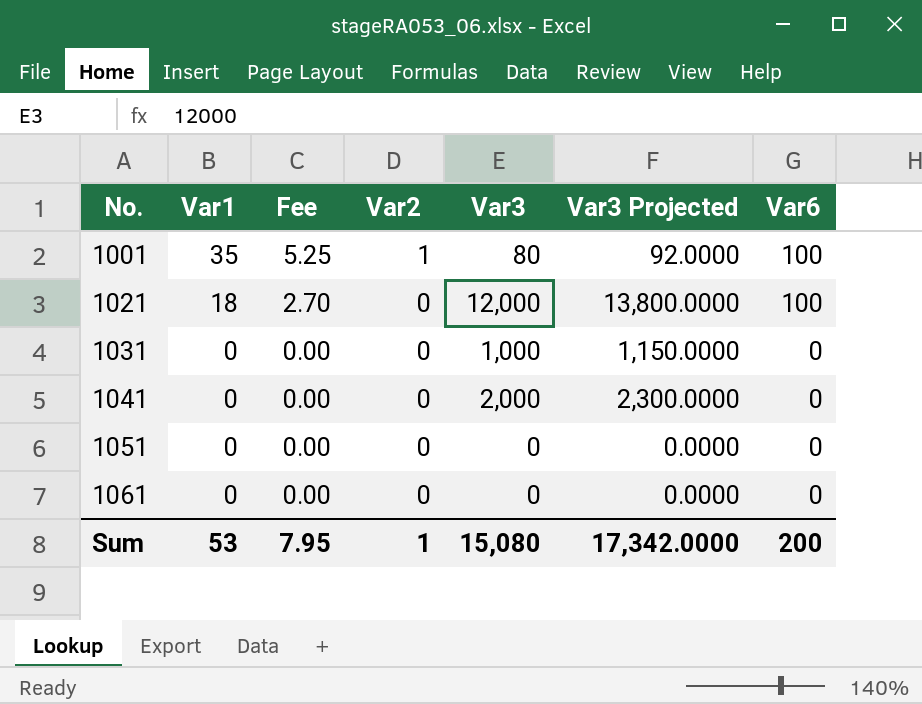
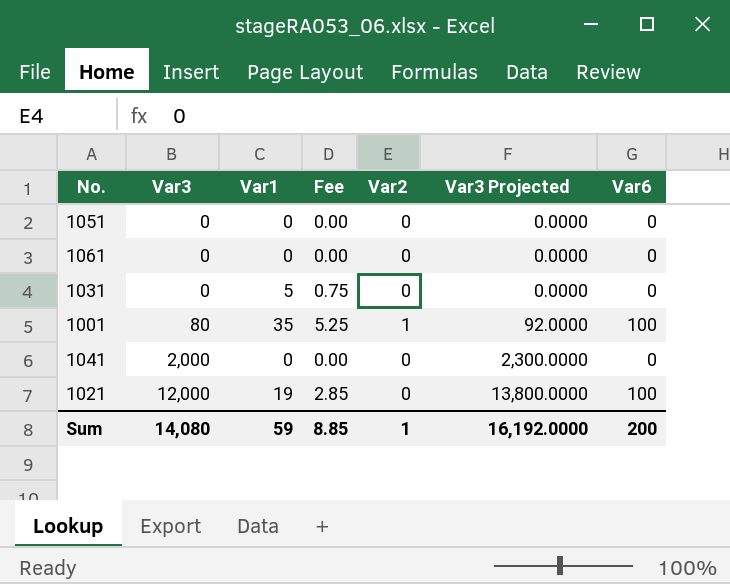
row order: No. ascending -> Var3 ascending
column Var3 | position: 5 -> 2
1031 | Var3: 1,000 -> 0
1031 | Var1: 0 -> 5
1031 | Fee: 0.00 -> 0.75
1031 | Var3 Projected: 1,150.0000 -> 0.0000
1021 | Var1: 18 -> 19
1021 | Fee: 2.70 -> 2.85
Sum | Var3: 15,080 -> 14,080
Sum | Var1: 53 -> 59
Sum | Fee: 7.95 -> 8.85
Sum | Var3 Projected: 17,342.0000 -> 16,192.0000

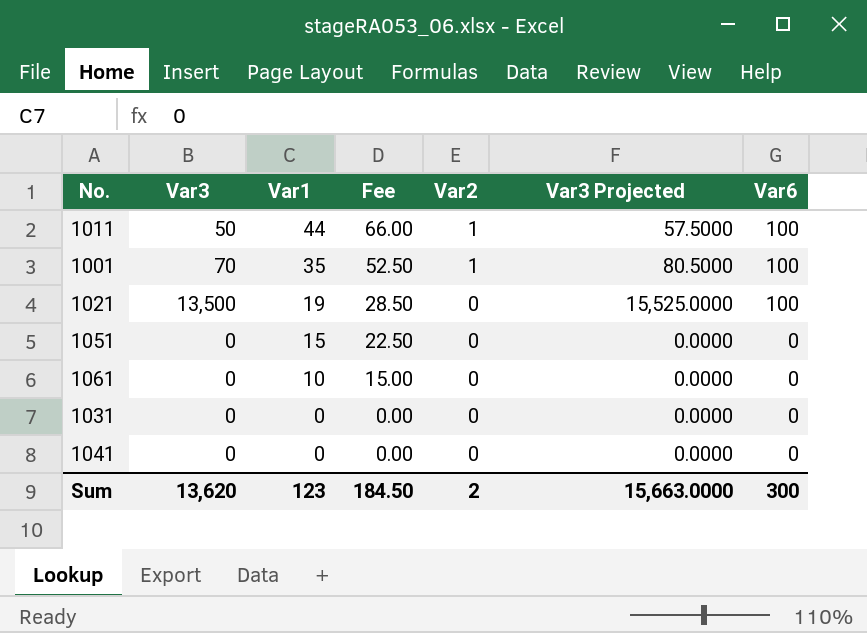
row order: Var3 ascending -> Var1 descending
column Fee | formula: [Var1] * 0.15 -> [Var1] * 1.5
row 1011: none -> 50 | 44 | 66.00 | 1 | 57.5000 | 100
1001 | Var3: 80 -> 70
1001 | Var3 Projected: 92.0000 -> 80.5000
1021 | Var3: 12,000 -> 13,500
1021 | Var3 Projected: 13,800.0000 -> 15,525.0000
1051 | Var1: 0 -> 15
1061 | Var1: 0 -> 10
1031 | Var1: 5 -> 0
1041 | Var3: 2,000 -> 0
1041 | Var3 Projected: 2,300.0000 -> 0.0000
Sum | Var3: 14,080 -> 13,620
Sum | Var1: 59 -> 123
Sum | Fee: 8.85 -> 184.50
Sum | Var2: 1 -> 2
Sum | Var3 Projected: 16,192.0000 -> 15,663.0000
Sum | Var6: 200 -> 300

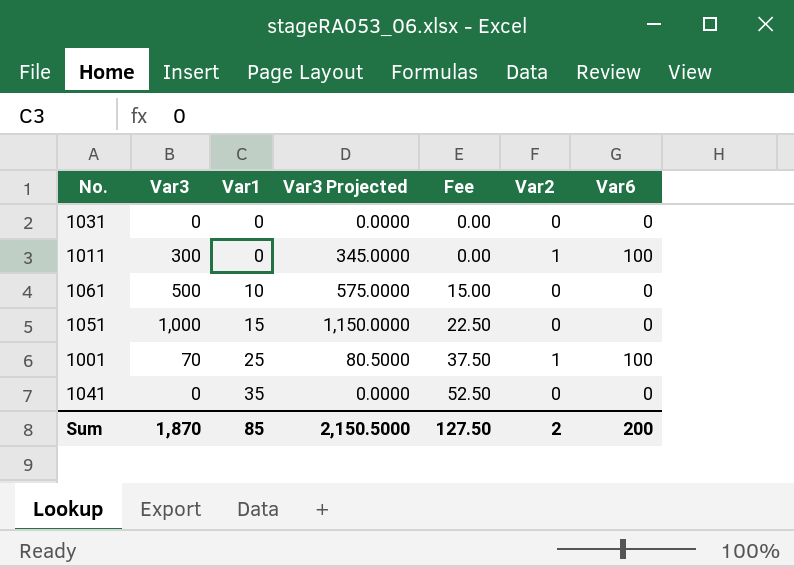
row order: Var1 descending -> Var1 ascending
column Var3 Projected | position: 6 -> 4
row 1021: 13,500 | 19 | 28.50 | 0 | 15,525.0000 | 100 -> none
1011 | Var3: 50 -> 300
1011 | Var1: 44 -> 0
1011 | Var3 Projected: 57.5000 -> 345.0000
1011 | Fee: 66.00 -> 0.00
1061 | Var3: 0 -> 500
1061 | Var3 Projected: 0.0000 -> 575.0000
1051 | Var3: 0 -> 1,000
1051 | Var3 Projected: 0.0000 -> 1,150.0000
1001 | Var1: 35 -> 25
1001 | Fee: 52.50 -> 37.50
1041 | Var1: 0 -> 35
1041 | Fee: 0.00 -> 52.50
Sum | Var3: 13,620 -> 1,870
Sum | Var1: 123 -> 85
Sum | Var3 Projected: 15,663.0000 -> 2,150.5000
Sum | Fee: 184.50 -> 127.50
Sum | Var6: 300 -> 200

